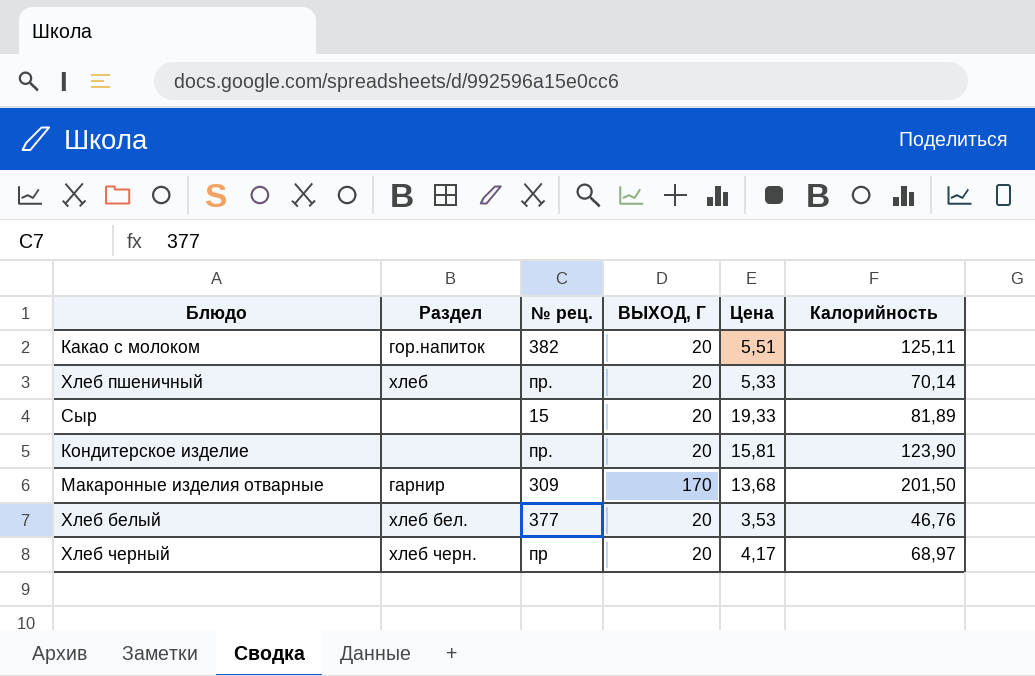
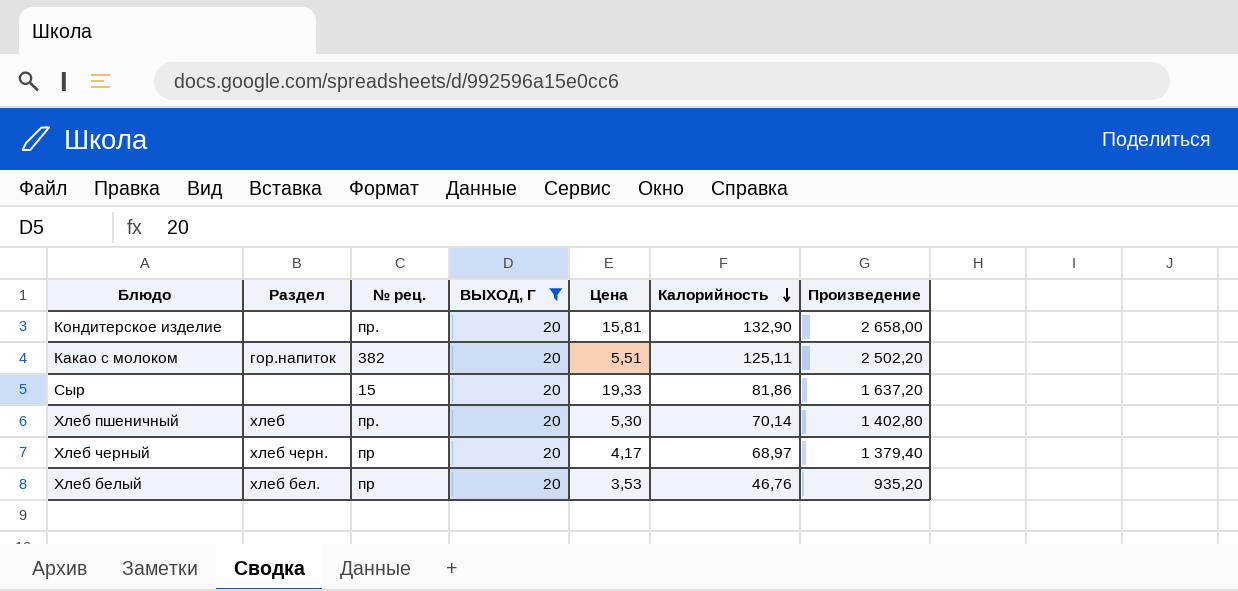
filter: none -> ВЫХОД, Г = 20
row order: none -> Калорийность descending
column Произведение | formula: none -> [ВЫХОД, Г] * [Калорийность]
Кондитерское изделие | Калорийность: 123,90 -> 132,90
Сыр | Калорийность: 81,89 -> 81,86
Хлеб пшеничный | Цена: 5,33 -> 5,30
Хлеб белый | № рец.: 377 -> пр

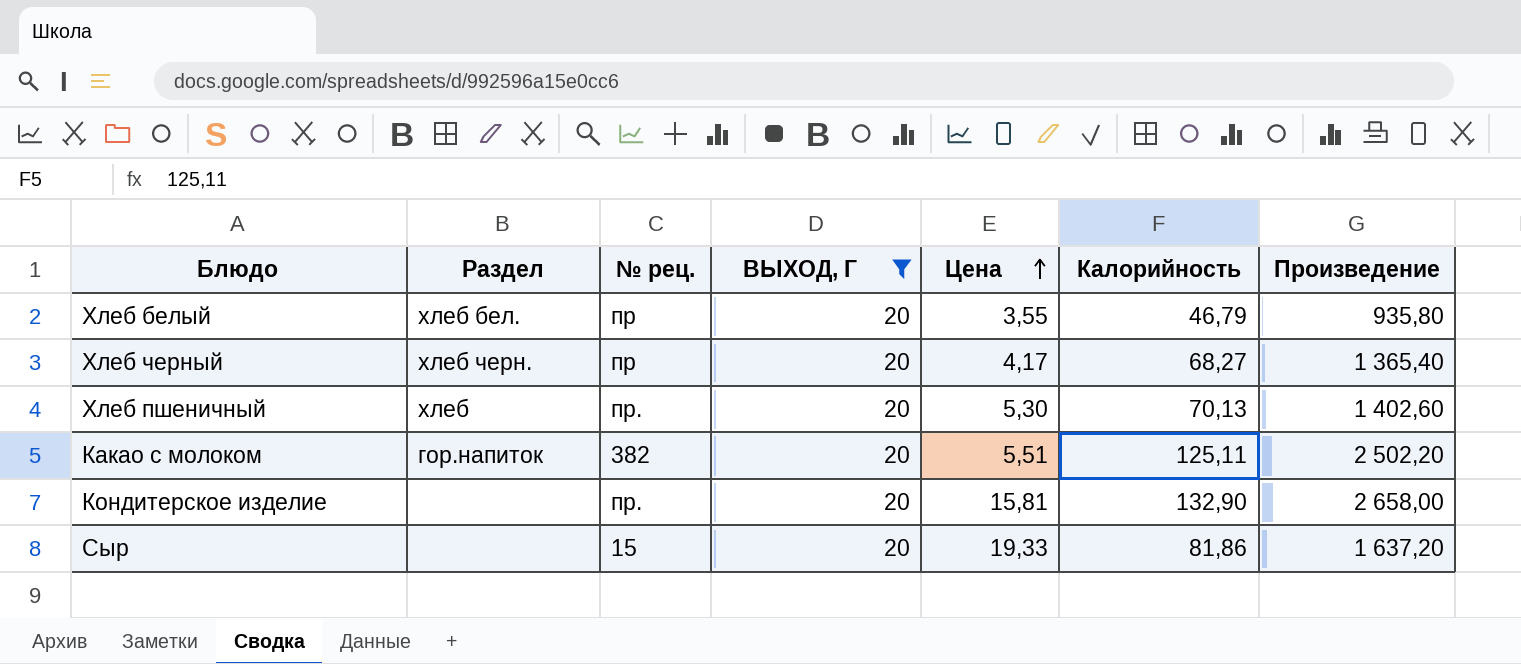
row order: Калорийность descending -> Цена ascending
Хлеб белый | Цена: 3,53 -> 3,55
Хлеб белый | Калорийность: 46,76 -> 46,79
Хлеб белый | Произведение: 935,20 -> 935,80
Хлеб черный | Калорийность: 68,97 -> 68,27
Хлеб черный | Произведение: 1 379,40 -> 1 365,40
Хлеб пшеничный | Калорийность: 70,14 -> 70,13
Хлеб пшеничный | Произведение: 1 402,80 -> 1 402,60

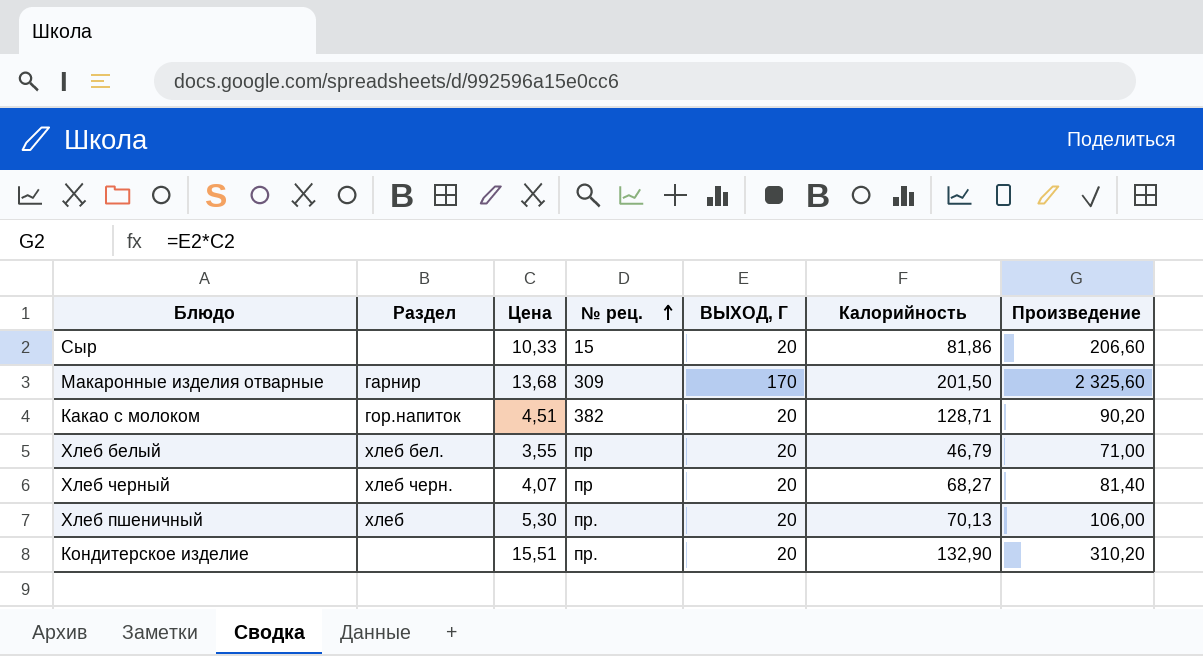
filter: ВЫХОД, Г = 20 -> none
row order: Цена ascending -> № рец. ascending
column Цена | position: 5 -> 3
column Произведение | formula: [ВЫХОД, Г] * [Калорийность] -> [Цена] * [ВЫХОД, Г]
Сыр | Цена: 19,33 -> 10,33
Какао с молоком | Цена: 5,51 -> 4,51
Какао с молоком | Калорийность: 125,11 -> 128,71
Хлеб черный | Цена: 4,17 -> 4,07
Кондитерское изделие | Цена: 15,81 -> 15,51

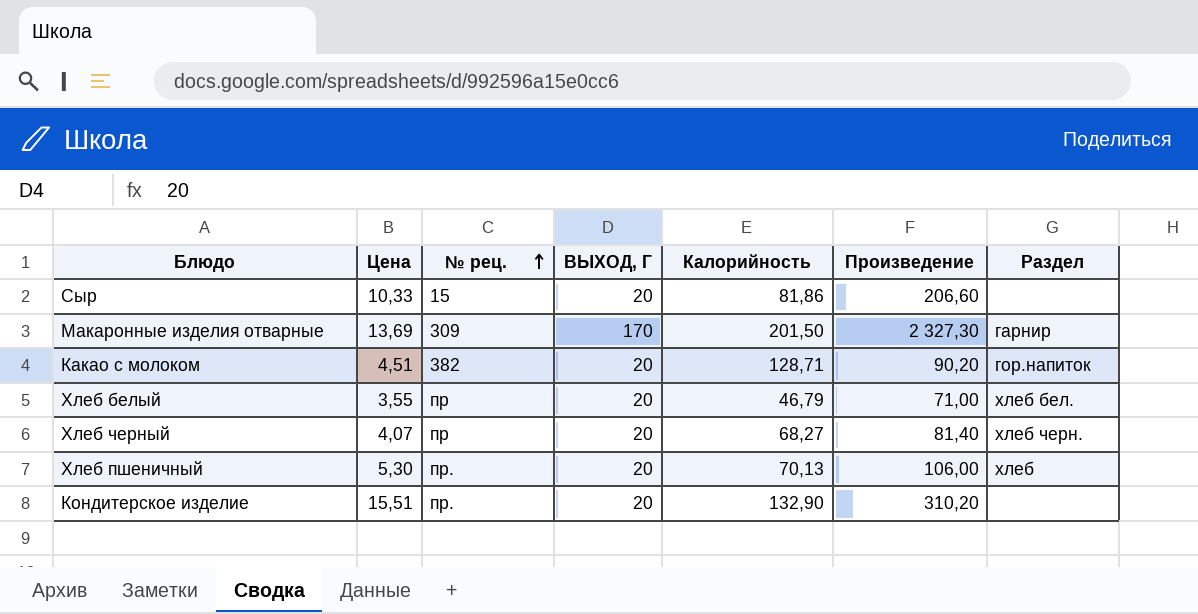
column Раздел | position: 2 -> 7
Макаронные изделия отварные | Цена: 13,68 -> 13,69
Макаронные изделия отварные | Произведение: 2 325,60 -> 2 327,30

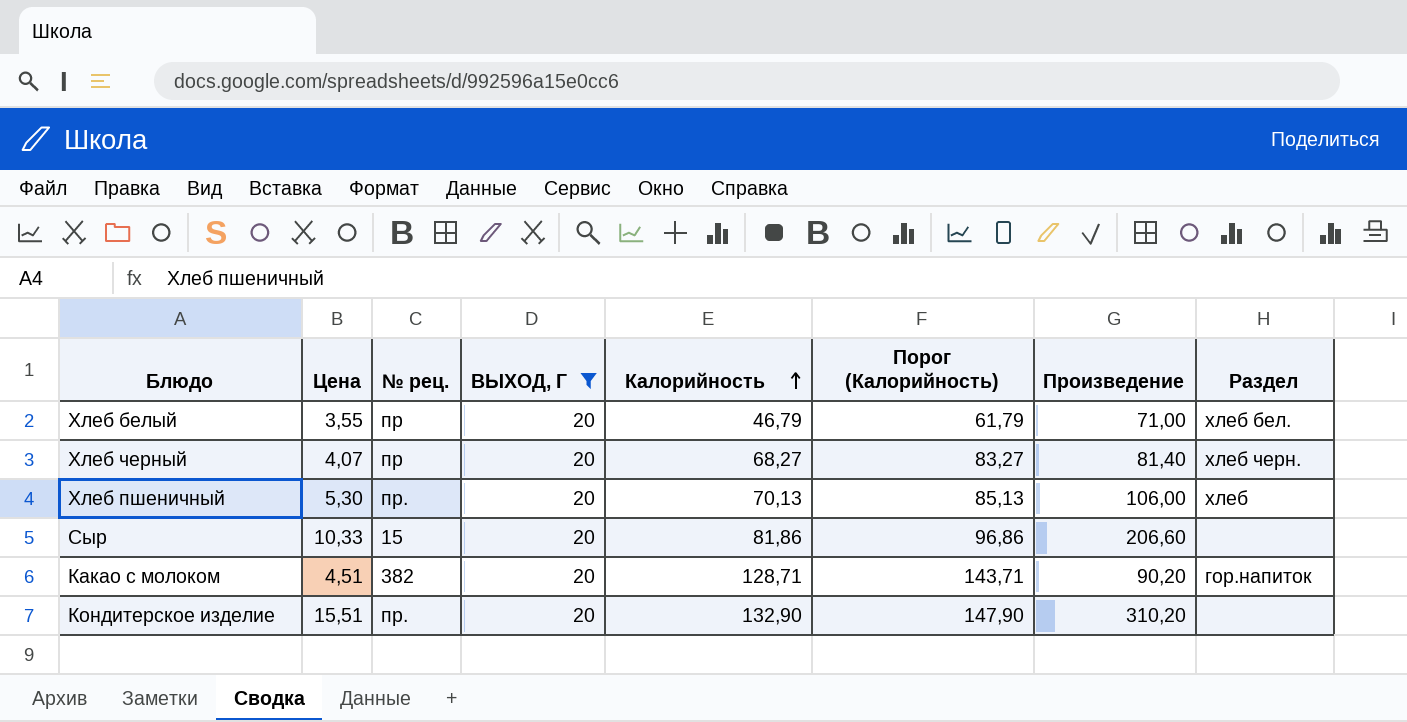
filter: none -> ВЫХОД, Г = 20
row order: № рец. ascending -> Калорийность ascending
column Порог (Калорийность) | formula: none -> [Калорийность] + 15

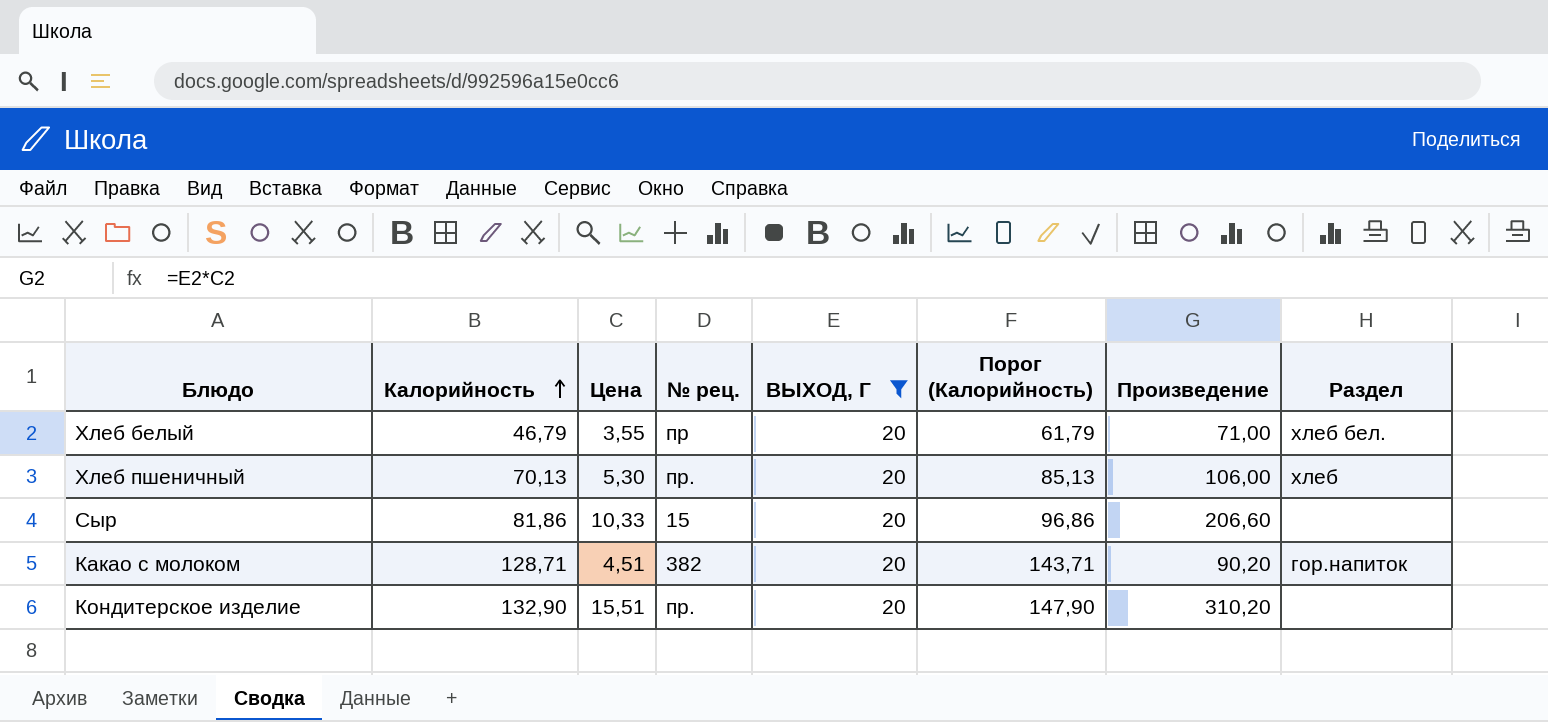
column Калорийность | position: 5 -> 2
row Хлеб черный: 4,07 | пр | 20 | 68,27 | 83,27 | 81,40 | хлеб черн. -> none

